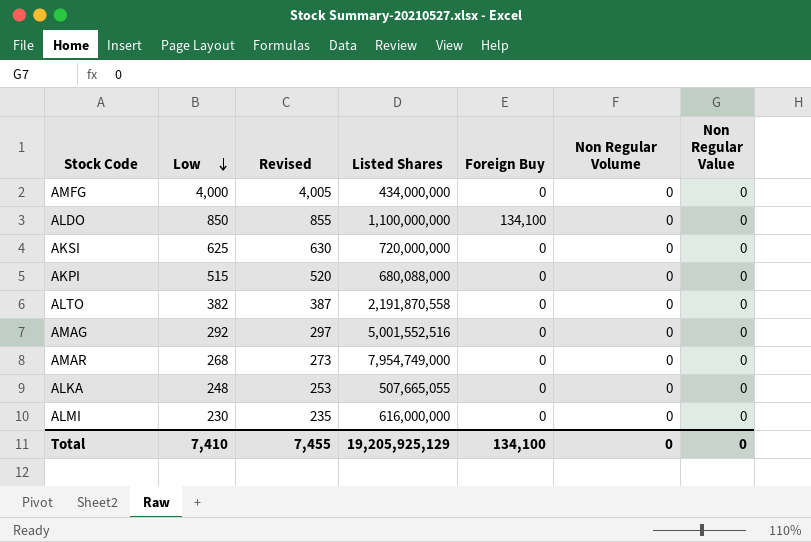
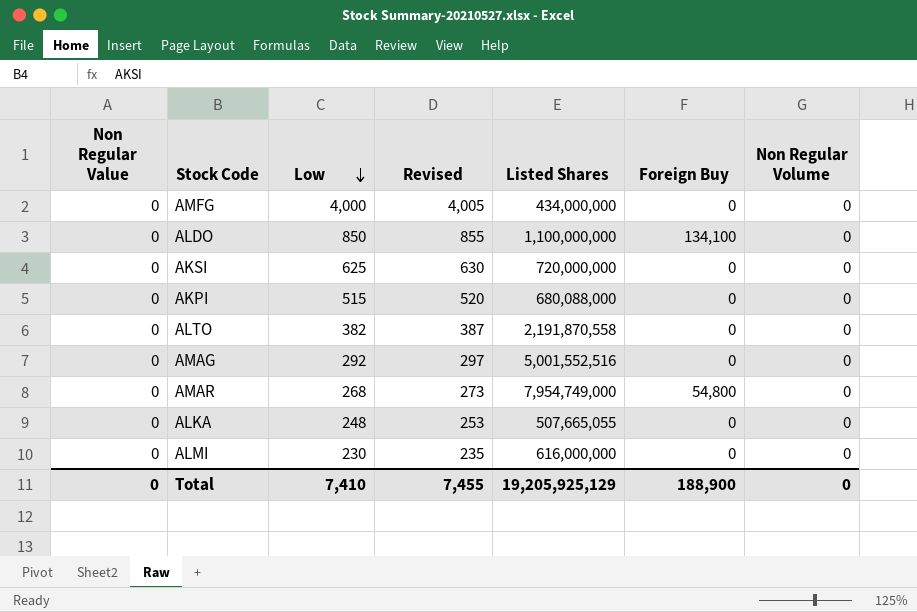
column Non Regular Value | position: 7 -> 1
AMAR | Foreign Buy: 0 -> 54,800
Total | Foreign Buy: 134,100 -> 188,900

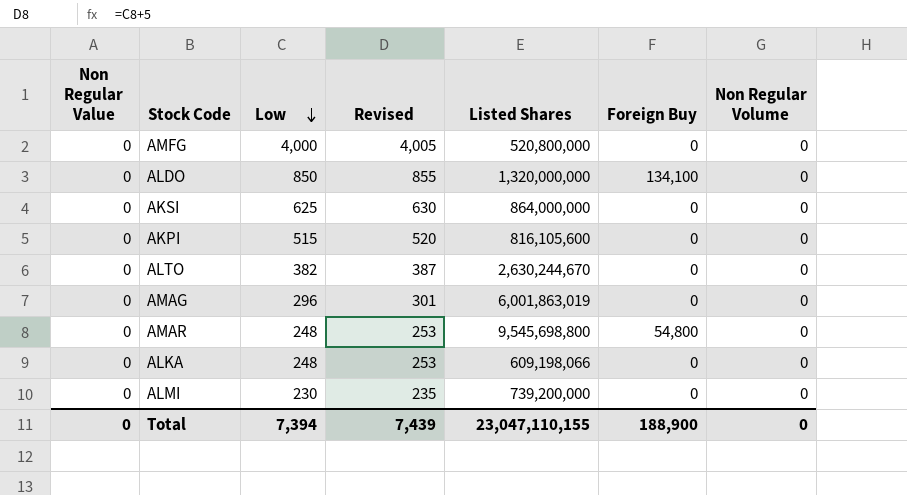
AMFG | Listed Shares: 434,000,000 -> 520,800,000
ALDO | Listed Shares: 1,100,000,000 -> 1,320,000,000
AKSI | Listed Shares: 720,000,000 -> 864,000,000
AKPI | Listed Shares: 680,088,000 -> 816,105,600
ALTO | Listed Shares: 2,191,870,558 -> 2,630,244,670
AMAG | Low: 292 -> 296
AMAG | Revised: 297 -> 301
AMAG | Listed Shares: 5,001,552,516 -> 6,001,863,019
AMAR | Low: 268 -> 248
AMAR | Revised: 273 -> 253
AMAR | Listed Shares: 7,954,749,000 -> 9,545,698,800
ALKA | Listed Shares: 507,665,055 -> 609,198,066
ALMI | Listed Shares: 616,000,000 -> 739,200,000
Total | Low: 7,410 -> 7,394
Total | Revised: 7,455 -> 7,439
Total | Listed Shares: 19,205,925,129 -> 23,047,110,155

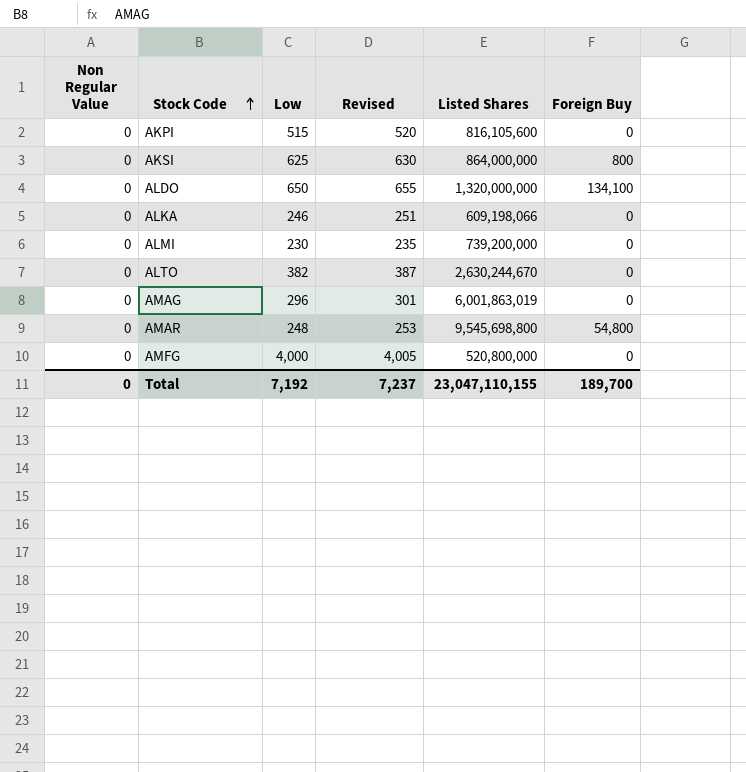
row order: Low descending -> Stock Code ascending
column Non Regular Volume | position: 7 -> none
AKSI | Foreign Buy: 0 -> 800
ALDO | Low: 850 -> 650
ALDO | Revised: 855 -> 655
ALKA | Low: 248 -> 246
ALKA | Revised: 253 -> 251
Total | Low: 7,394 -> 7,192
Total | Revised: 7,439 -> 7,237
Total | Foreign Buy: 188,900 -> 189,700

